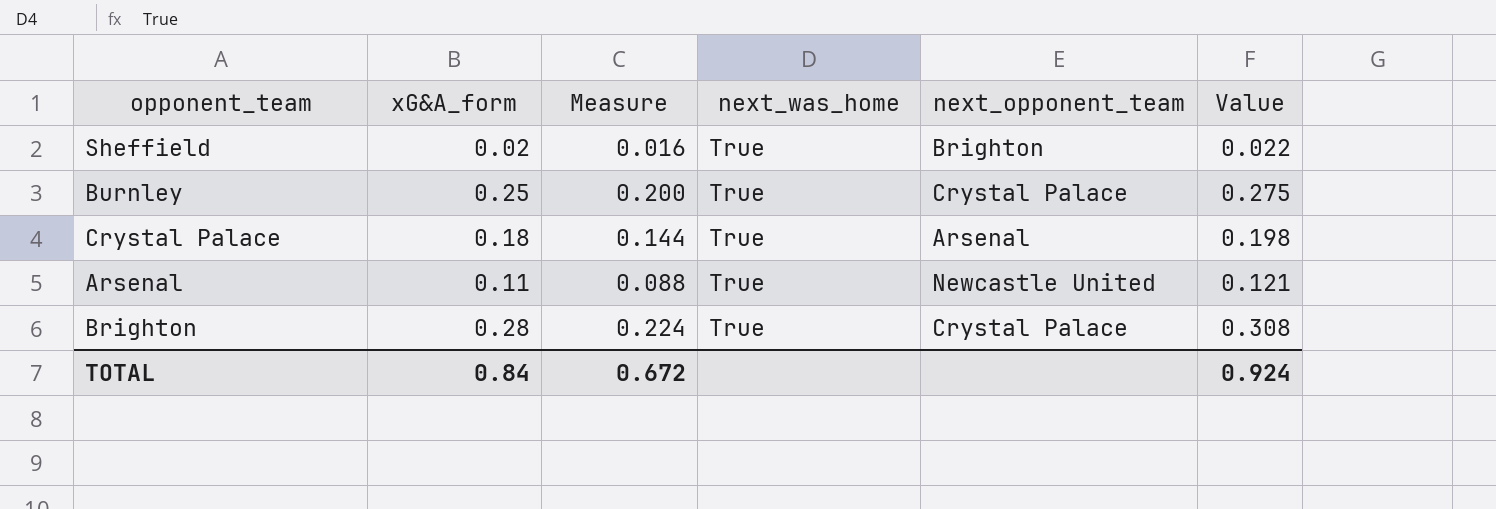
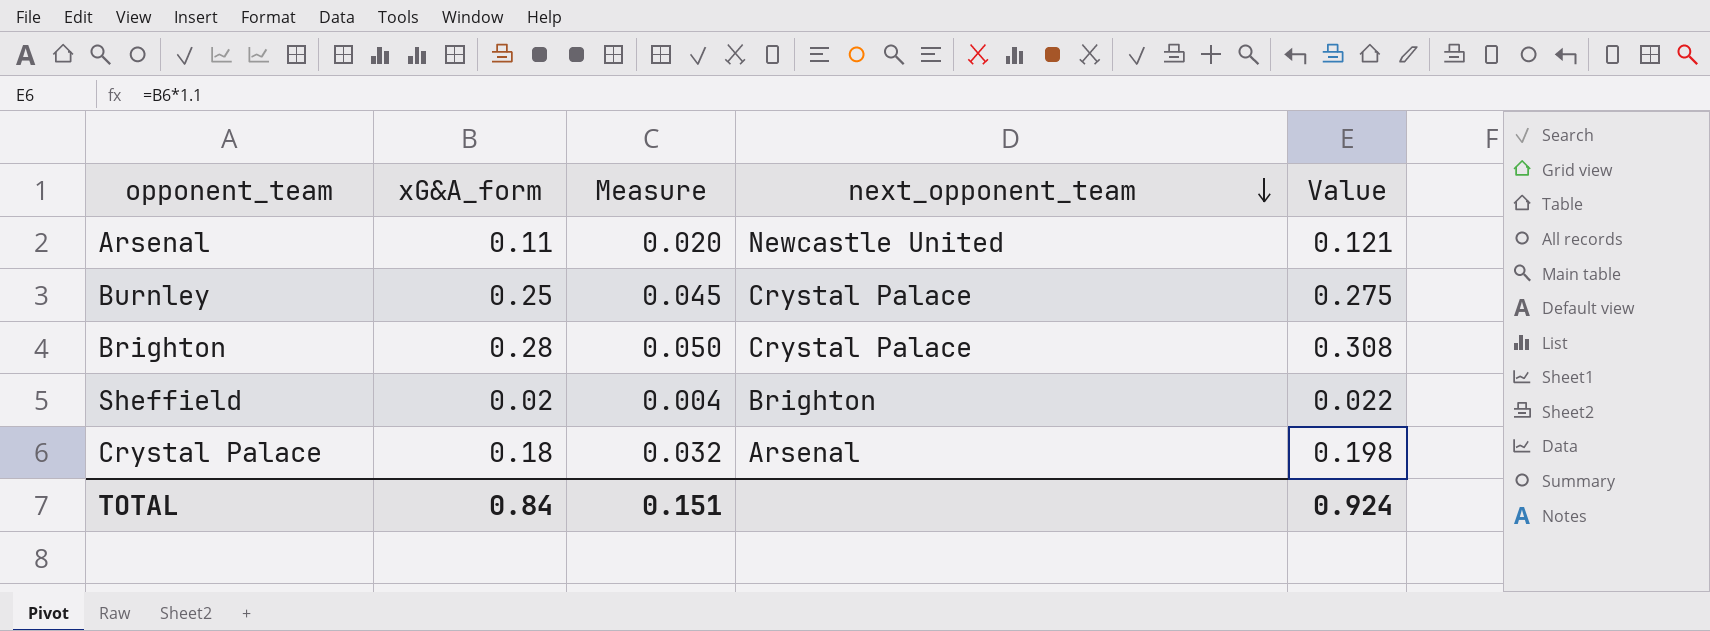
row order: none -> next_opponent_team descending
column next_was_home | position: 4 -> none
column Measure | formula: [xG&A_form] * 0.8 -> [xG&A_form] * 0.18
TOTAL | Measure: 0.672 -> 0.151

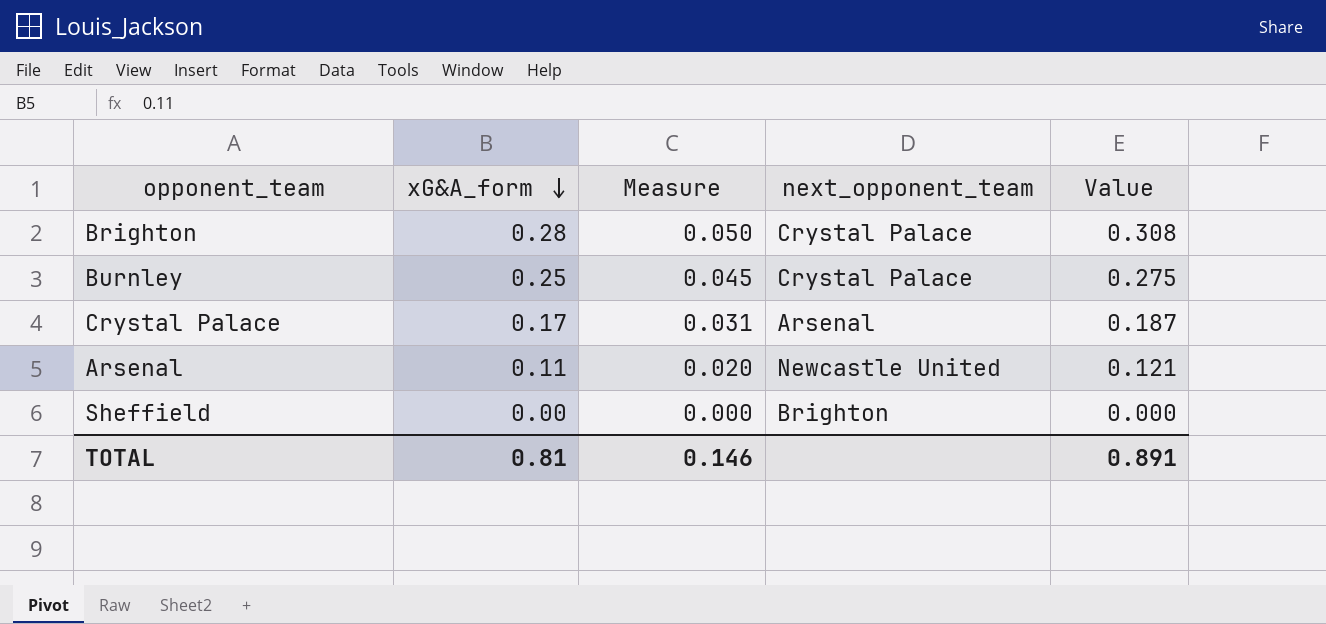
row order: next_opponent_team descending -> xG&A_form descending
Crystal Palace | xG&A_form: 0.18 -> 0.17
Crystal Palace | Measure: 0.032 -> 0.031
Crystal Palace | Value: 0.198 -> 0.187
Sheffield | xG&A_form: 0.02 -> 0.00
Sheffield | Measure: 0.004 -> 0.000
Sheffield | Value: 0.022 -> 0.000
TOTAL | xG&A_form: 0.84 -> 0.81
TOTAL | Measure: 0.151 -> 0.146
TOTAL | Value: 0.924 -> 0.891

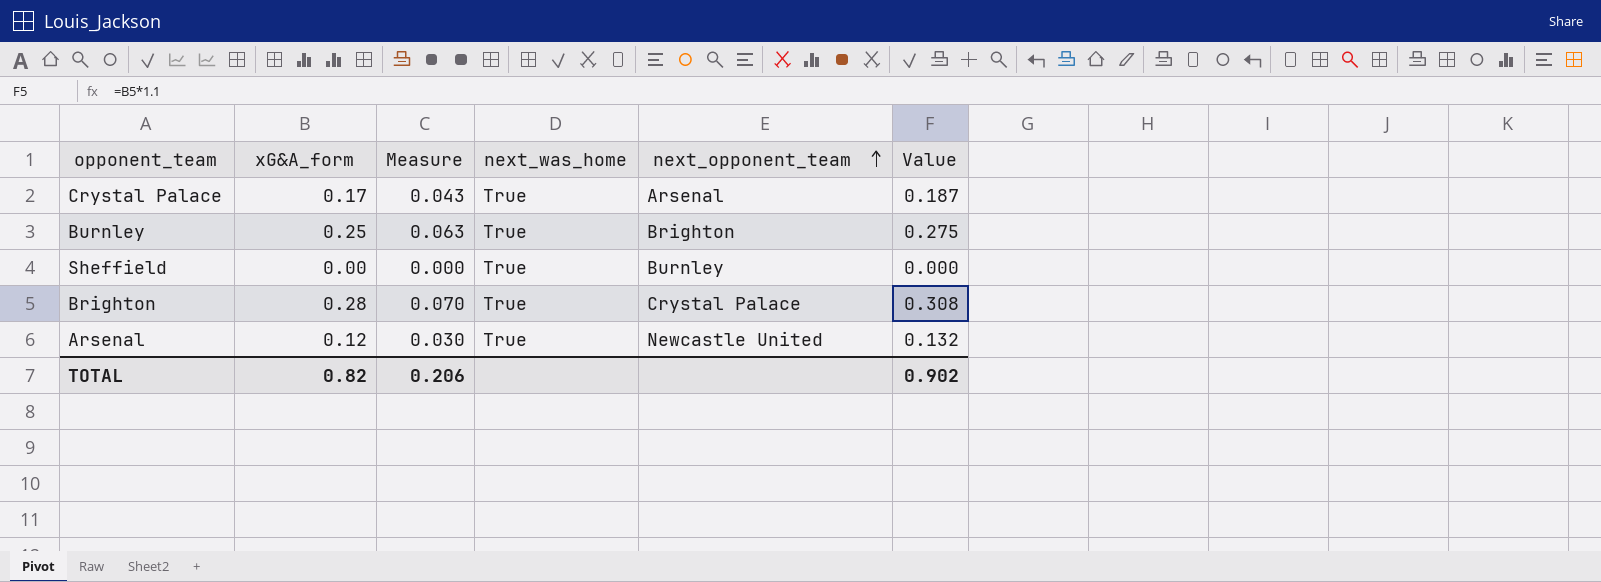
row order: xG&A_form descending -> next_opponent_team ascending
column Measure | formula: [xG&A_form] * 0.18 -> [xG&A_form] * 0.25
column next_was_home | position: none -> 4
Burnley | next_opponent_team: Crystal Palace -> Brighton
Sheffield | next_opponent_team: Brighton -> Burnley
Arsenal | xG&A_form: 0.11 -> 0.12
Arsenal | Value: 0.121 -> 0.132
TOTAL | xG&A_form: 0.81 -> 0.82
TOTAL | Measure: 0.146 -> 0.206
TOTAL | Value: 0.891 -> 0.902

